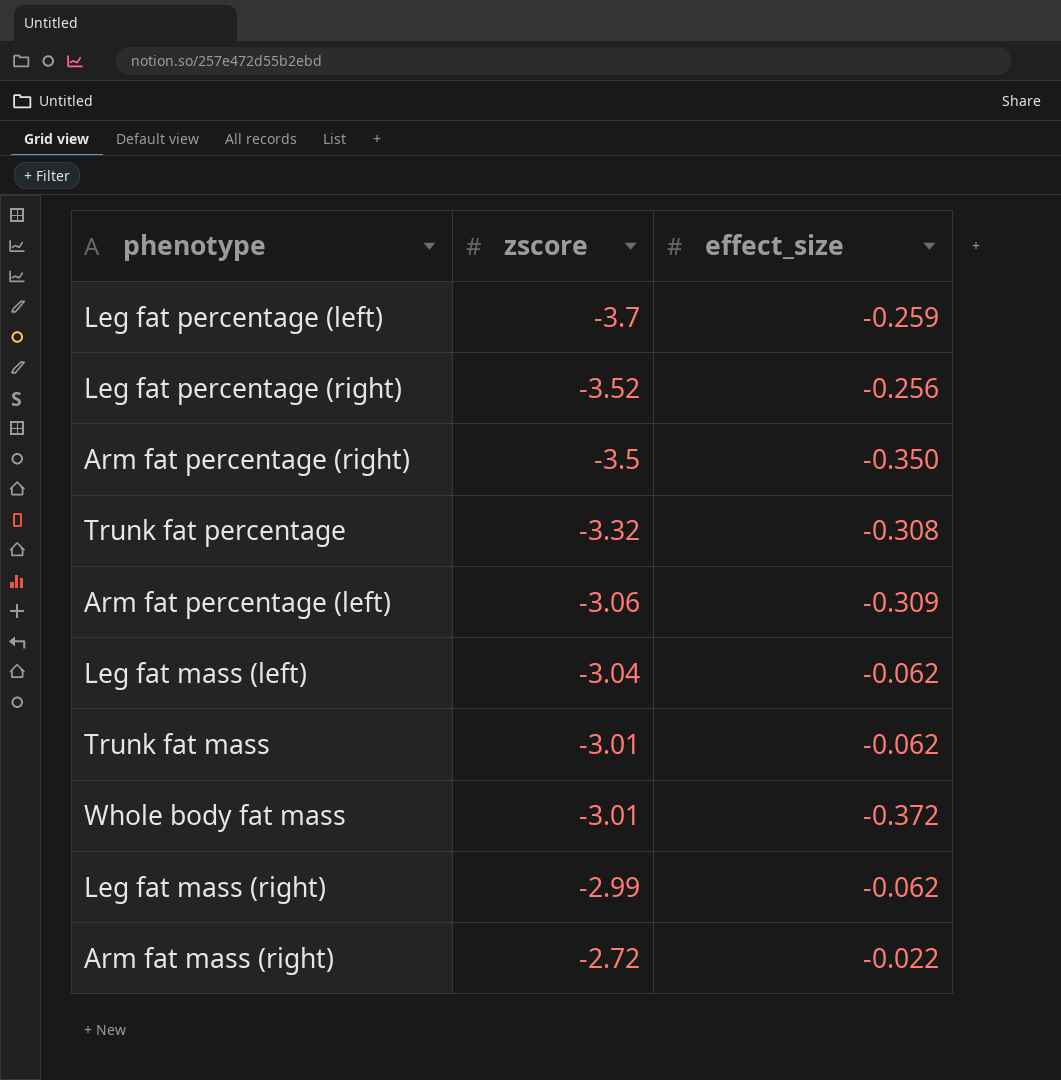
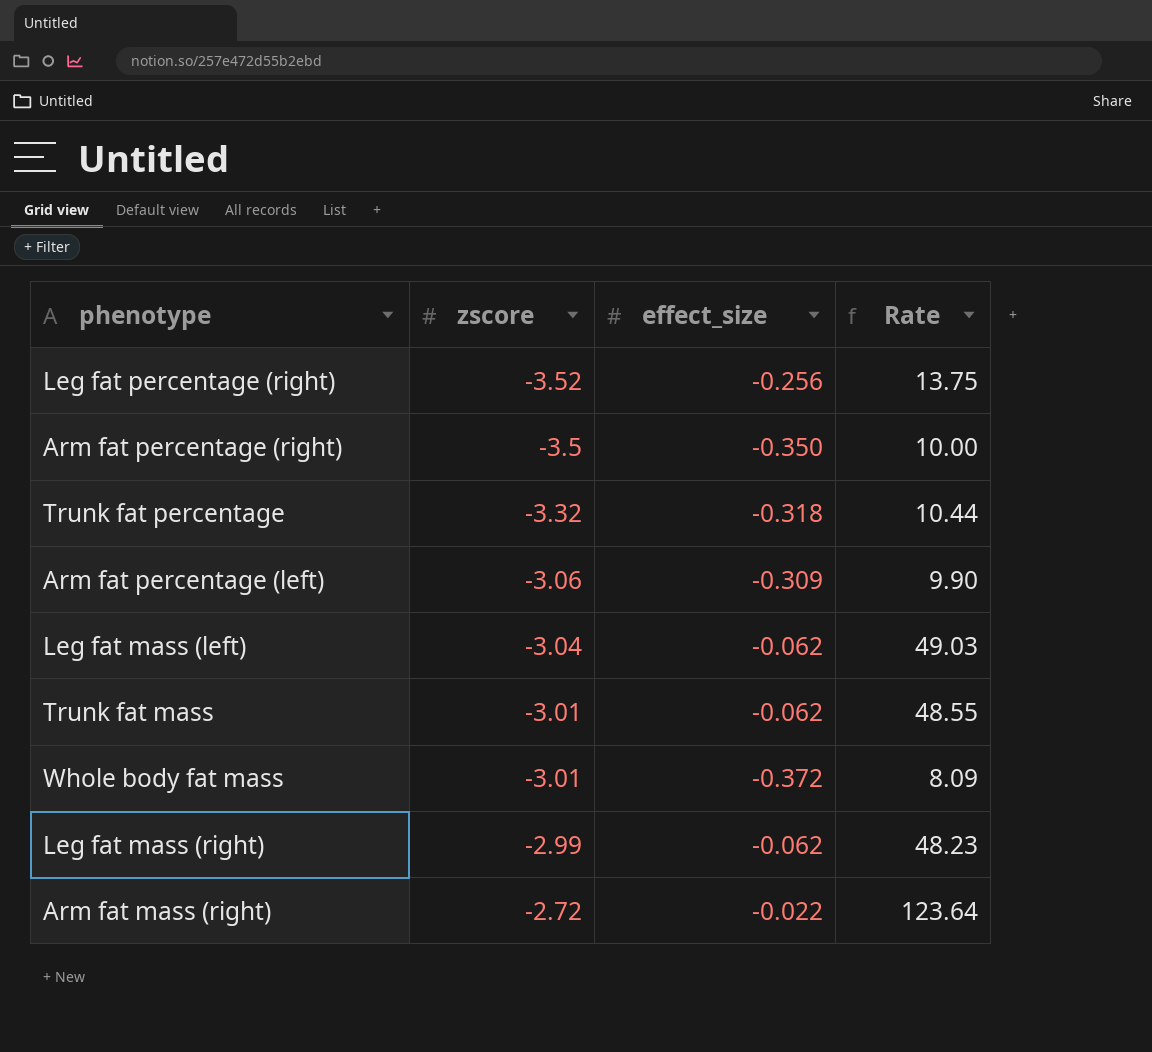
column Rate | formula: none -> [zscore] / [effect_size]
row Leg fat percentage (left): -3.7 | -0.259 -> none
Trunk fat percentage | effect_size: -0.308 -> -0.318

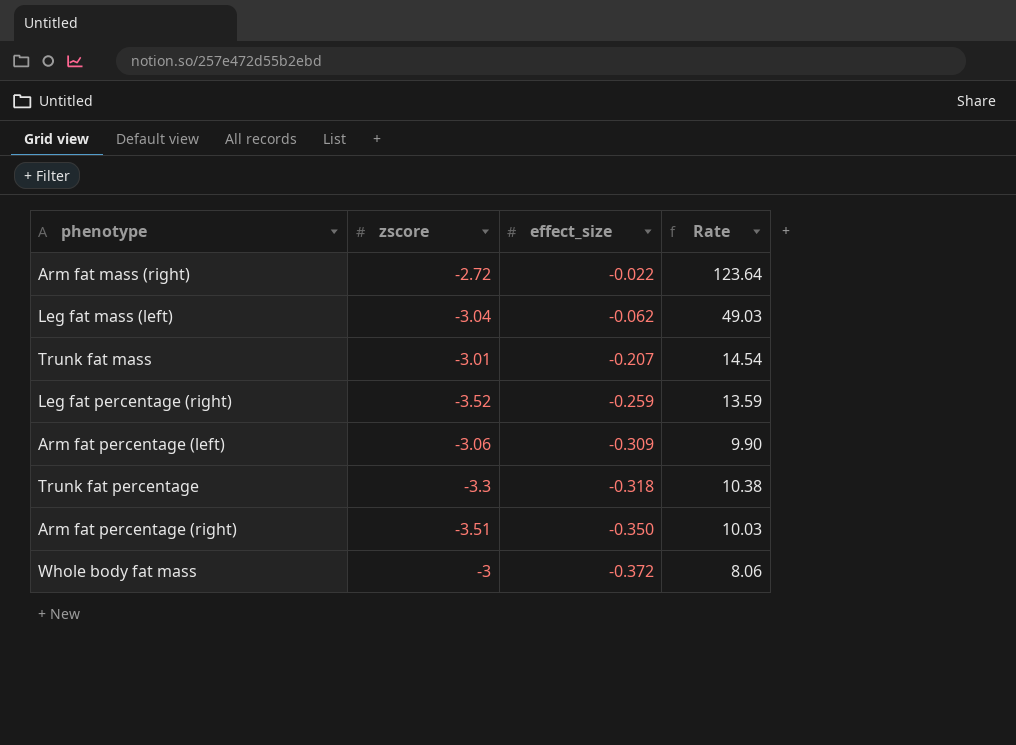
row order: zscore ascending -> effect_size descending
row Leg fat mass (right): -2.99 | -0.062 | 48.23 -> none
Trunk fat mass | effect_size: -0.062 -> -0.207
Trunk fat mass | Rate: 48.55 -> 14.54
Leg fat percentage (right) | effect_size: -0.256 -> -0.259
Leg fat percentage (right) | Rate: 13.75 -> 13.59
Trunk fat percentage | zscore: -3.32 -> -3.3
Trunk fat percentage | Rate: 10.44 -> 10.38
Arm fat percentage (right) | zscore: -3.5 -> -3.51
Arm fat percentage (right) | Rate: 10.00 -> 10.03
Whole body fat mass | zscore: -3.01 -> -3
Whole body fat mass | Rate: 8.09 -> 8.06

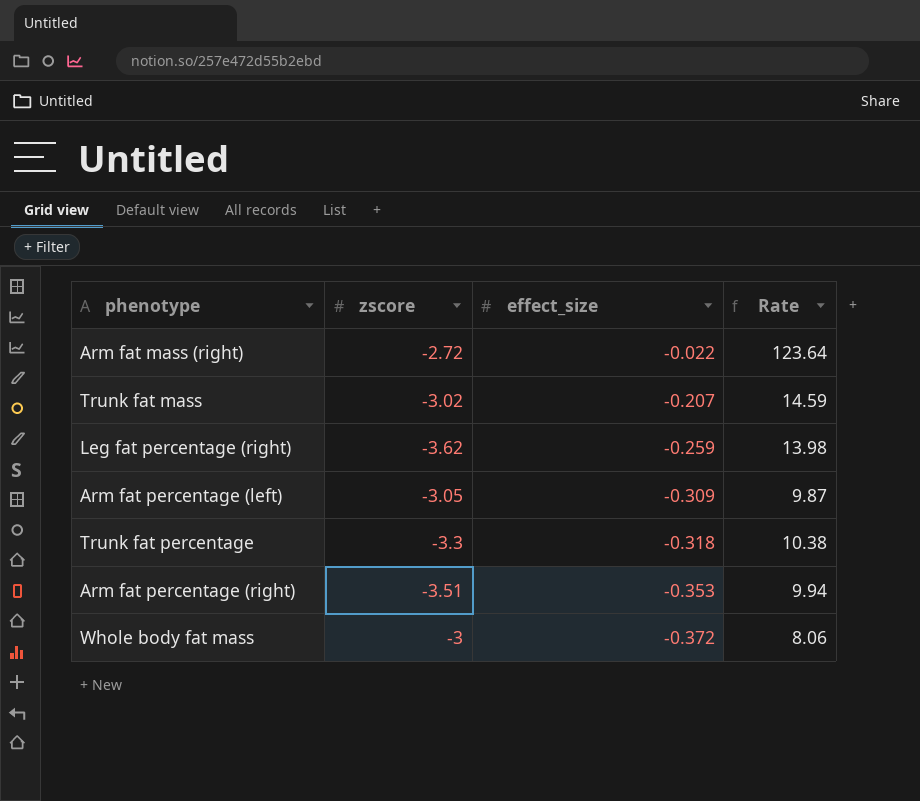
row Leg fat mass (left): -3.04 | -0.062 | 49.03 -> none
Trunk fat mass | zscore: -3.01 -> -3.02
Trunk fat mass | Rate: 14.54 -> 14.59
Leg fat percentage (right) | zscore: -3.52 -> -3.62
Leg fat percentage (right) | Rate: 13.59 -> 13.98
Arm fat percentage (left) | zscore: -3.06 -> -3.05
Arm fat percentage (left) | Rate: 9.90 -> 9.87
Arm fat percentage (right) | effect_size: -0.350 -> -0.353
Arm fat percentage (right) | Rate: 10.03 -> 9.94

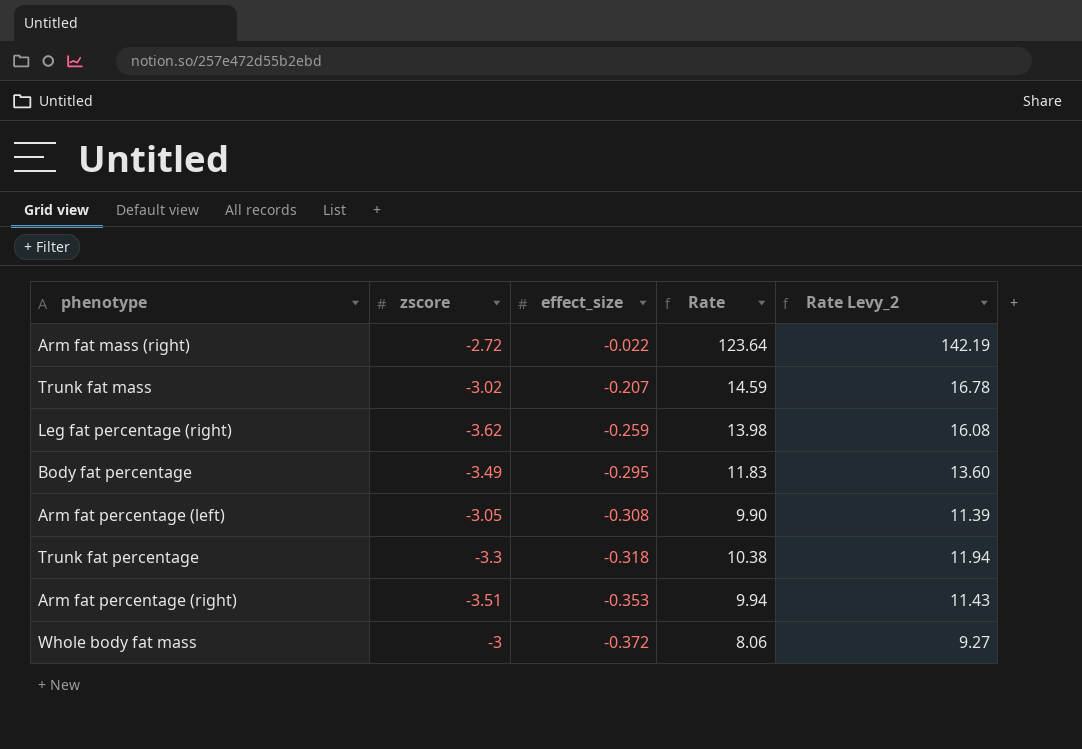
column Rate Levy_2 | formula: none -> [Rate] * 1.15
row Body fat percentage: none -> -3.49 | -0.295 | 11.83 | 13.60
Arm fat percentage (left) | effect_size: -0.309 -> -0.308
Arm fat percentage (left) | Rate: 9.87 -> 9.90

